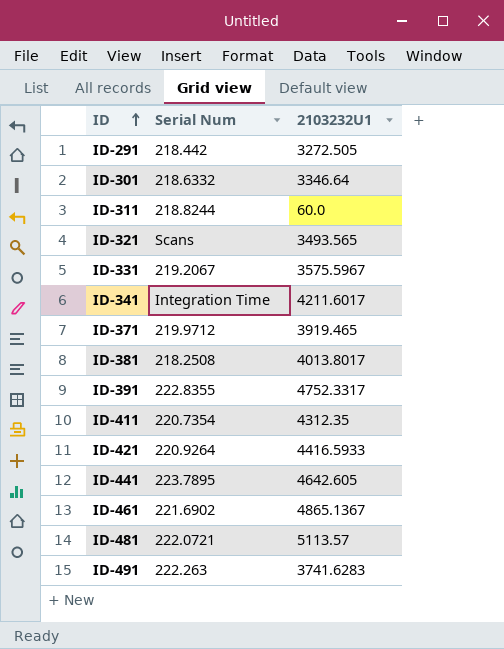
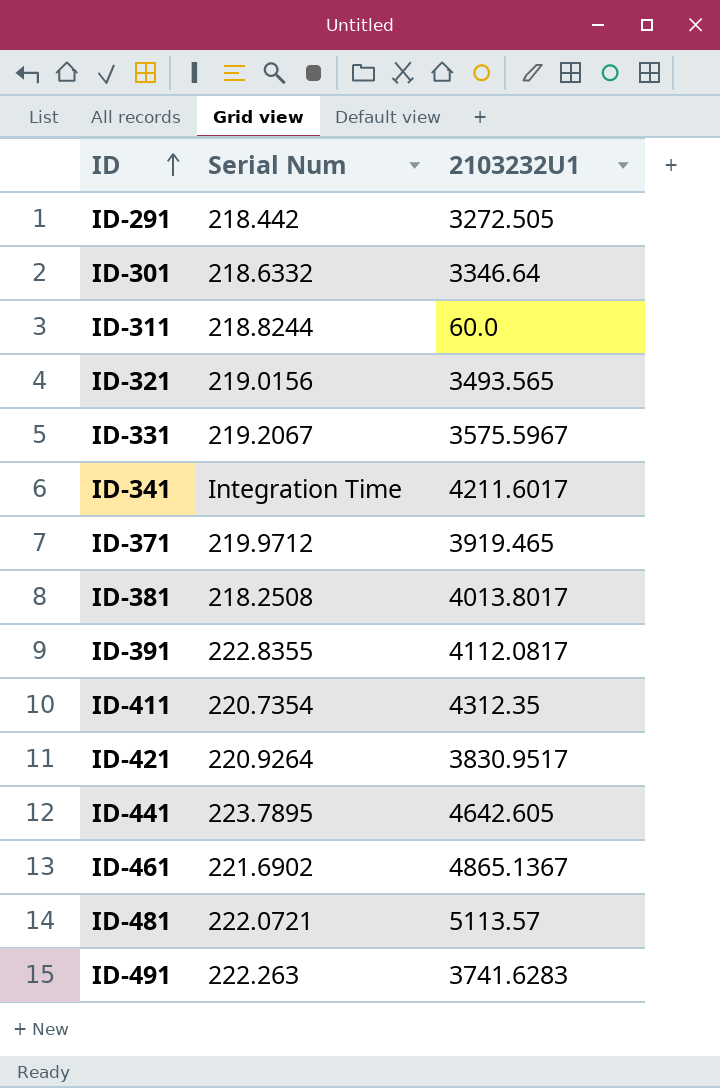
ID-321 | Serial Num: Scans -> 219.0156
ID-391 | 2103232U1: 4752.3317 -> 4112.0817
ID-421 | 2103232U1: 4416.5933 -> 3830.9517

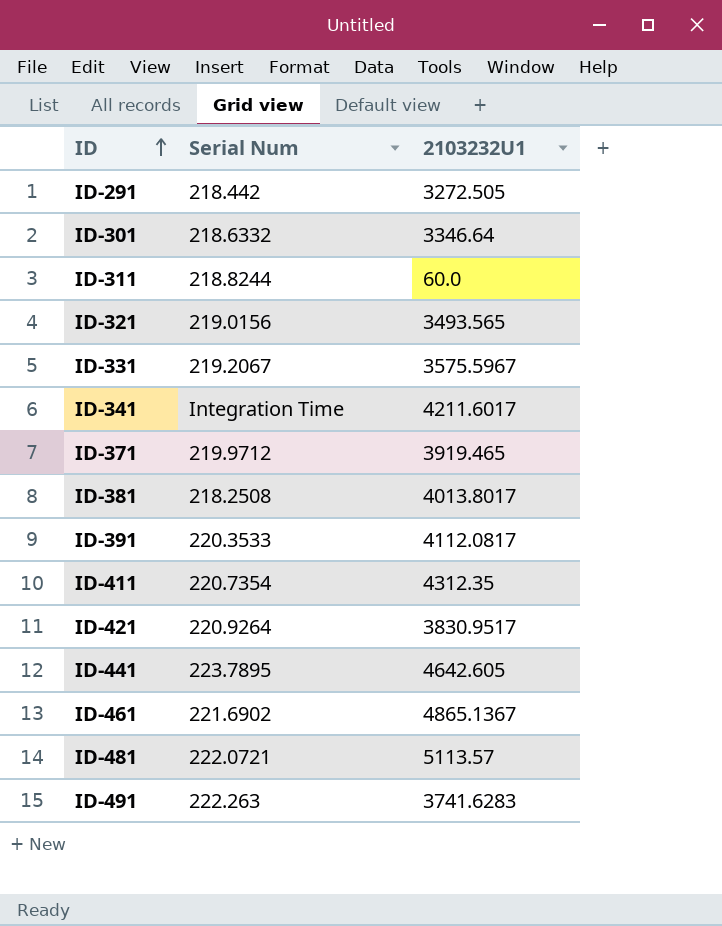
ID-391 | Serial Num: 222.8355 -> 220.3533

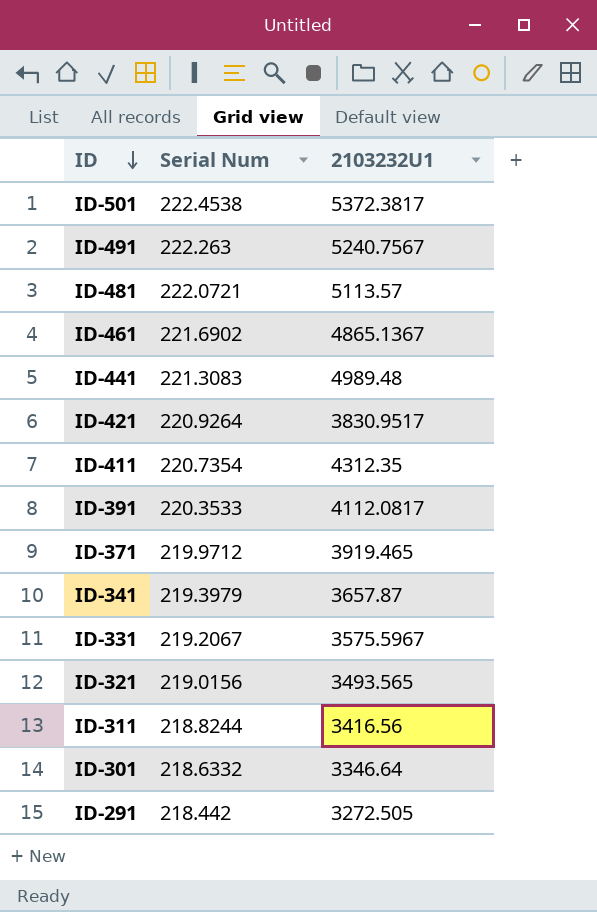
row order: ID ascending -> ID descending
row ID-381: 218.2508 | 4013.8017 -> none
row ID-501: none -> 222.4538 | 5372.3817
ID-491 | 2103232U1: 3741.6283 -> 5240.7567
ID-441 | Serial Num: 223.7895 -> 221.3083
ID-441 | 2103232U1: 4642.605 -> 4989.48
ID-341 | Serial Num: Integration Time -> 219.3979
ID-341 | 2103232U1: 4211.6017 -> 3657.87
ID-311 | 2103232U1: 60.0 -> 3416.56

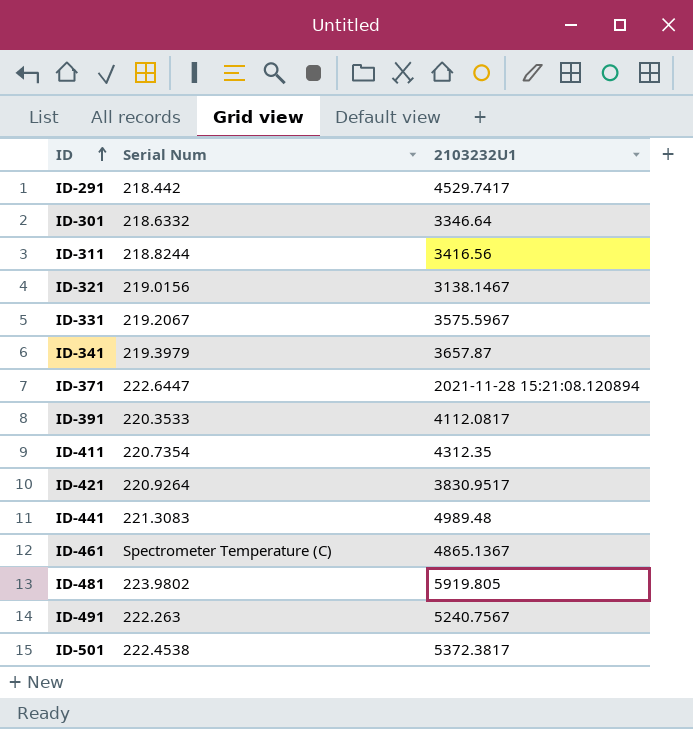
row order: ID descending -> ID ascending
ID-291 | 2103232U1: 3272.505 -> 4529.7417
ID-321 | 2103232U1: 3493.565 -> 3138.1467
ID-371 | Serial Num: 219.9712 -> 222.6447
ID-371 | 2103232U1: 3919.465 -> 2021-11-28 15:21:08.120894
ID-461 | Serial Num: 221.6902 -> Spectrometer Temperature (C)
ID-481 | Serial Num: 222.0721 -> 223.9802
ID-481 | 2103232U1: 5113.57 -> 5919.805

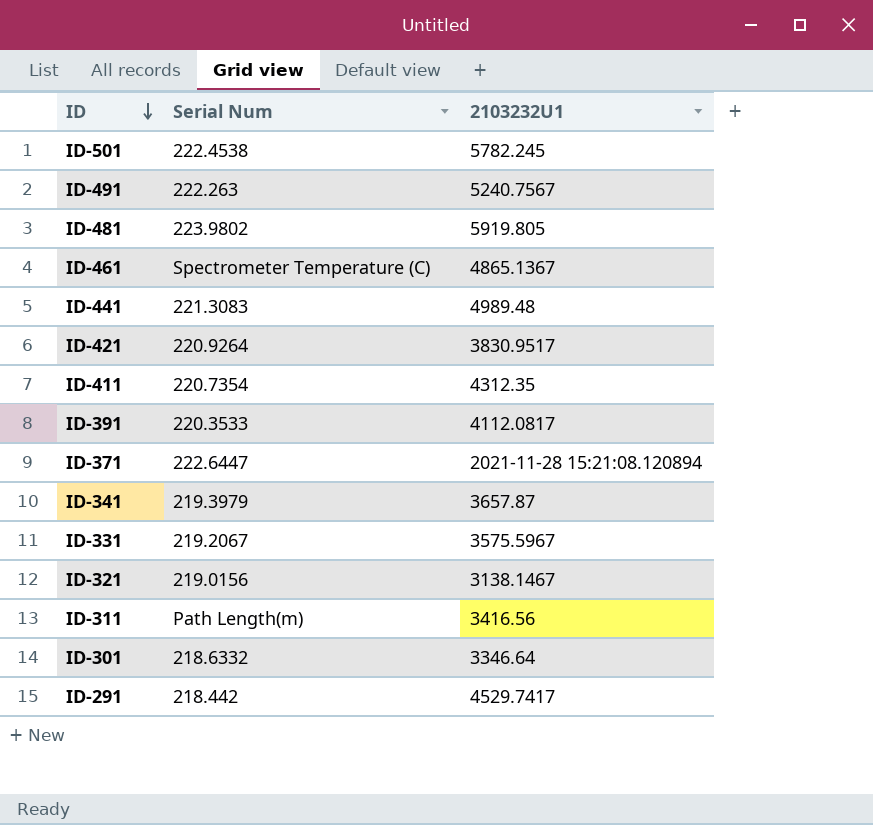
row order: ID ascending -> ID descending
ID-501 | 2103232U1: 5372.3817 -> 5782.245
ID-311 | Serial Num: 218.8244 -> Path Length(m)

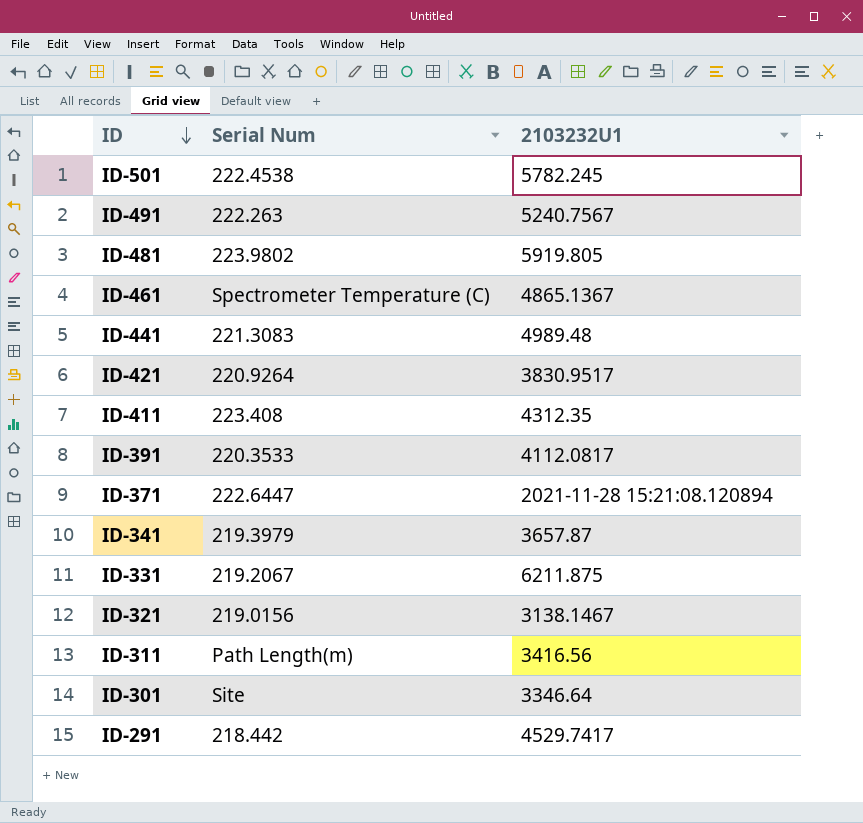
ID-411 | Serial Num: 220.7354 -> 223.408
ID-331 | 2103232U1: 3575.5967 -> 6211.875
ID-301 | Serial Num: 218.6332 -> Site

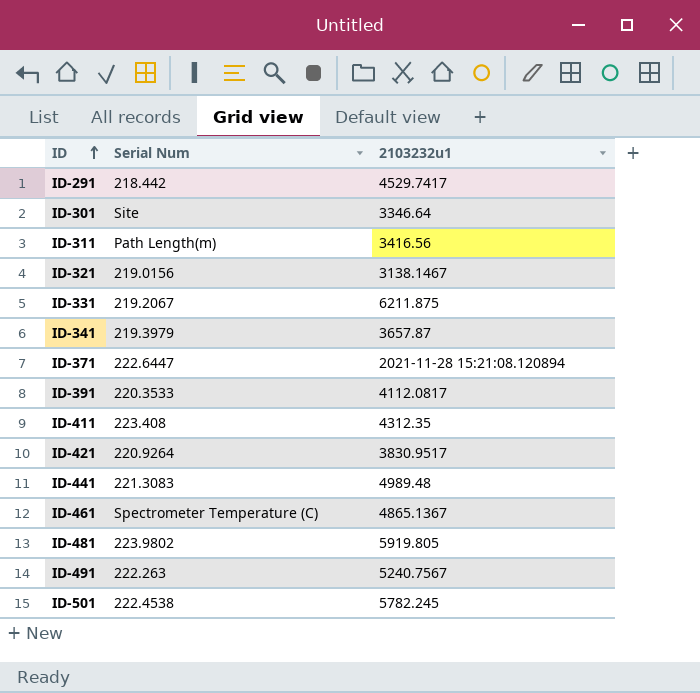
row order: ID descending -> ID ascending
column name: 2103232U1 -> 2103232u1

